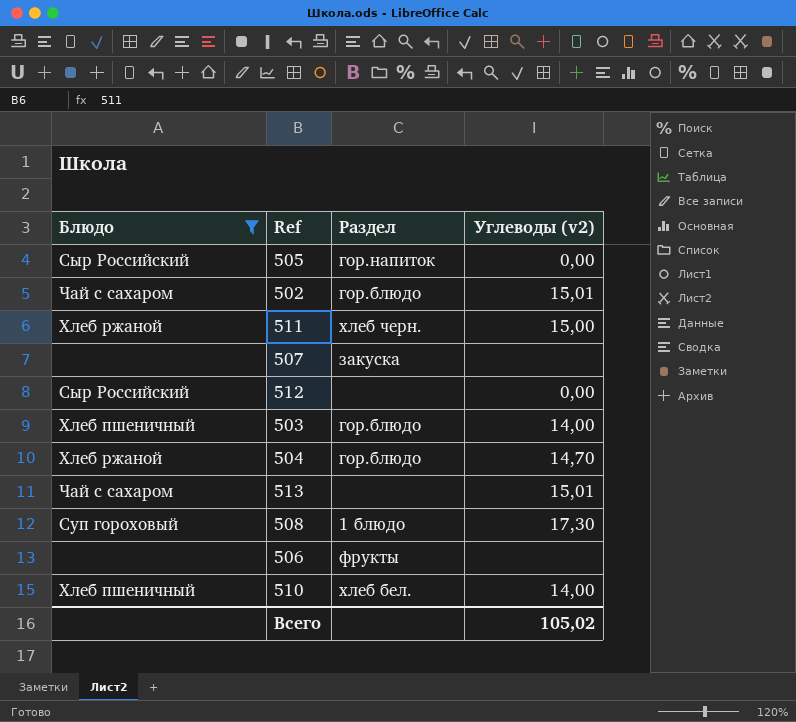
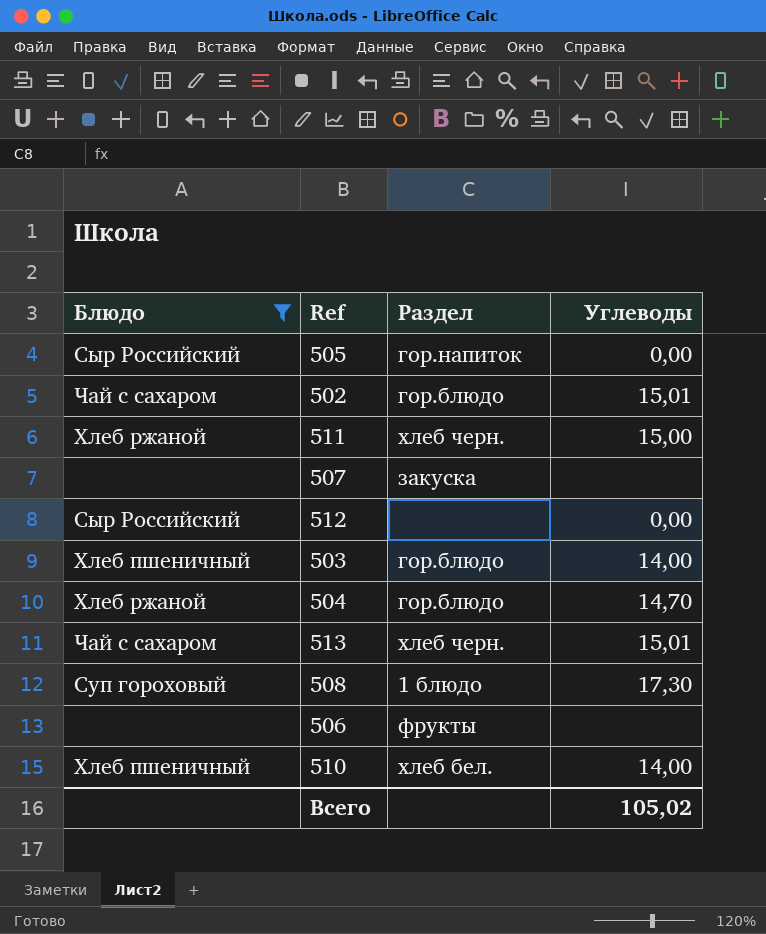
column name: Углеводы (v2) -> Углеводы
513 | Раздел: none -> хлеб черн.

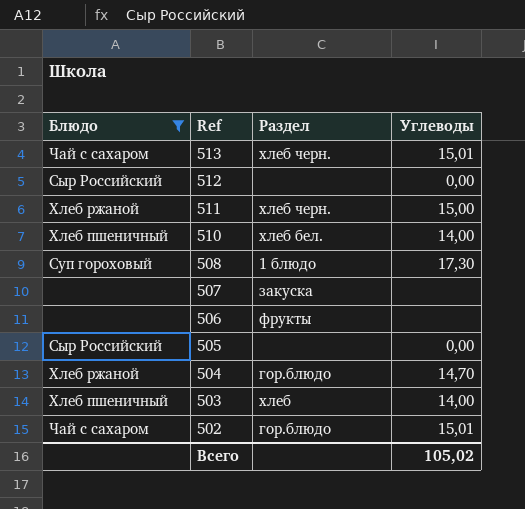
row order: none -> Ref descending
505 | Раздел: гор.напиток -> none
503 | Раздел: гор.блюдо -> хлеб

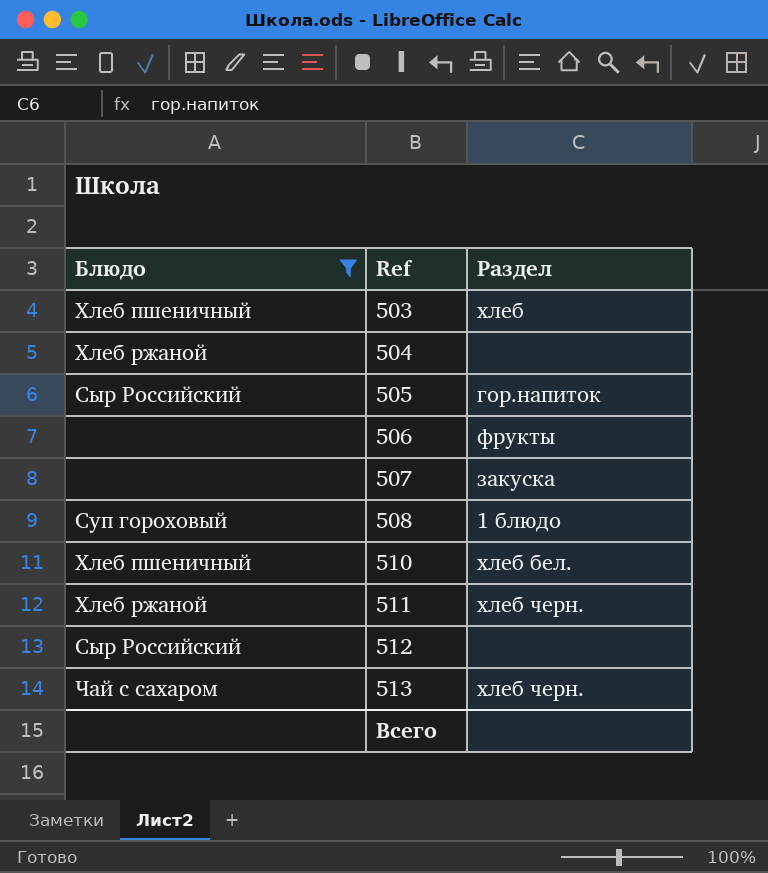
row order: Ref descending -> Ref ascending
column Углеводы | position: 4 -> none
row 502: Чай с сахаром | гор.блюдо | 15,01 -> none
504 | Раздел: гор.блюдо -> none
505 | Раздел: none -> гор.напиток

